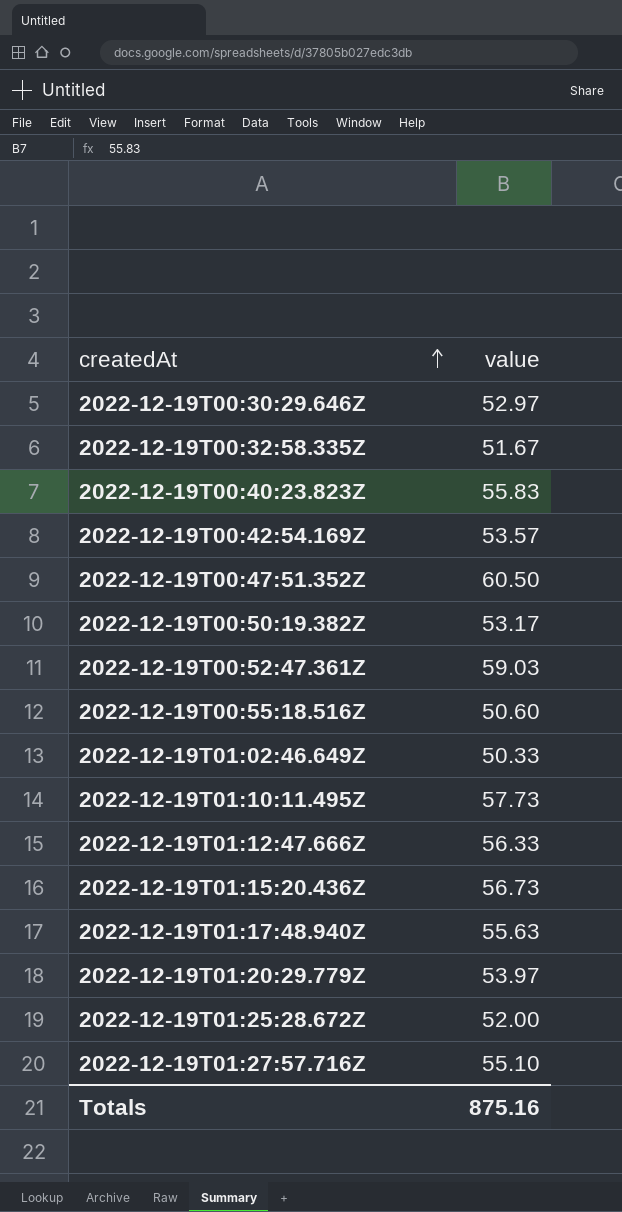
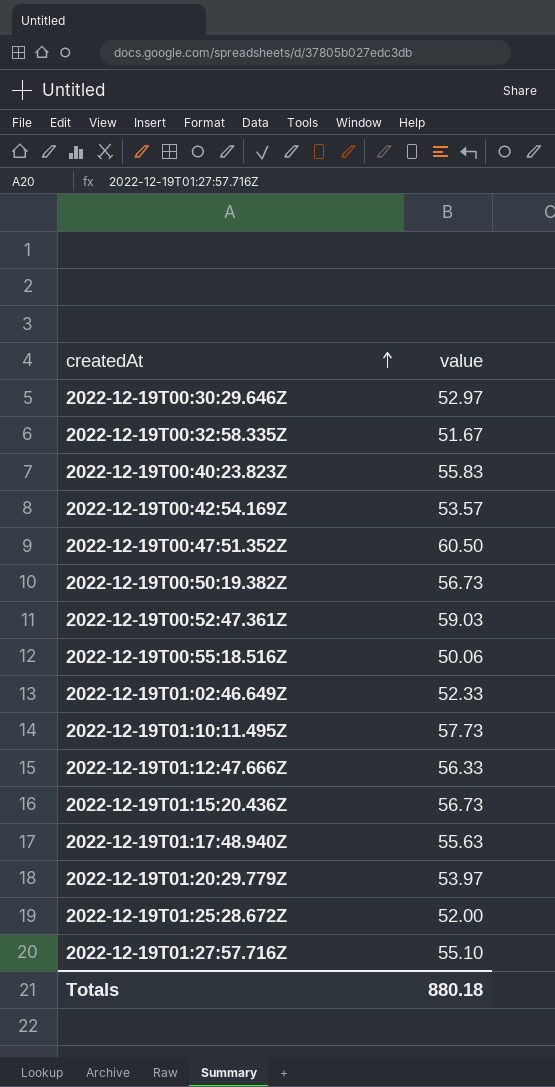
2022-12-19T00:50:19.382Z | value: 53.17 -> 56.73
2022-12-19T00:55:18.516Z | value: 50.60 -> 50.06
2022-12-19T01:02:46.649Z | value: 50.33 -> 52.33
Totals | value: 875.16 -> 880.18

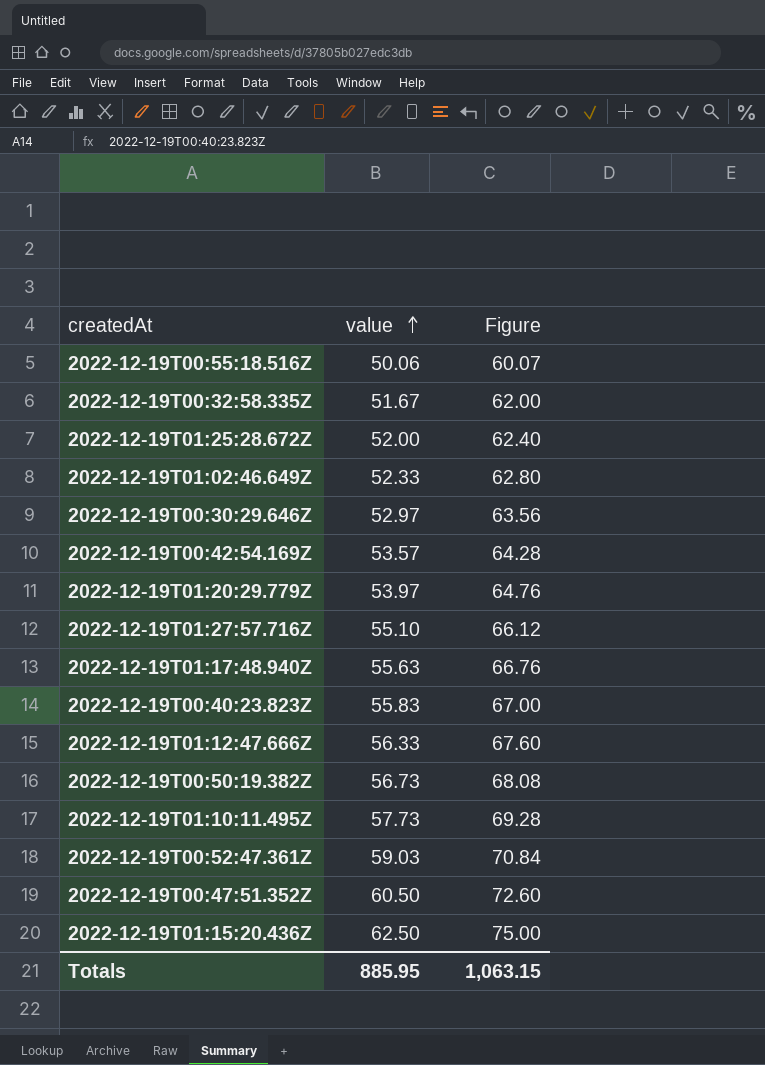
row order: createdAt ascending -> value ascending
column Figure | formula: none -> [value] * 1.2
2022-12-19T01:15:20.436Z | value: 56.73 -> 62.50
Totals | value: 880.18 -> 885.95

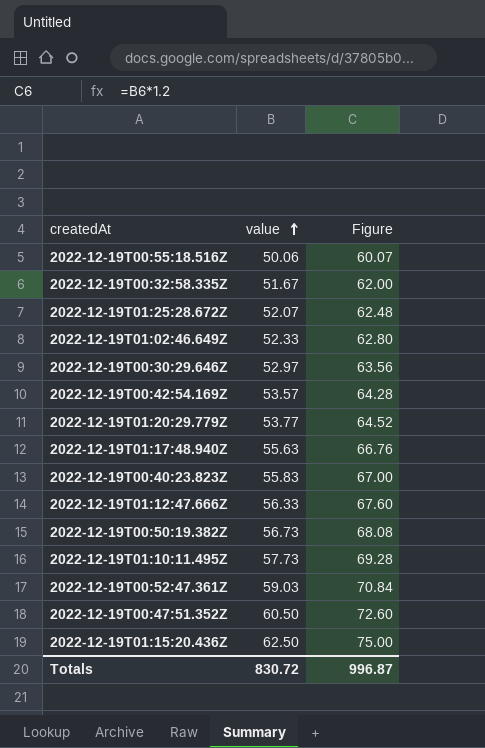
row 2022-12-19T01:27:57.716Z: 55.10 | 66.12 -> none
2022-12-19T01:25:28.672Z | value: 52.00 -> 52.07
2022-12-19T01:25:28.672Z | Figure: 62.40 -> 62.48
2022-12-19T01:20:29.779Z | value: 53.97 -> 53.77
2022-12-19T01:20:29.779Z | Figure: 64.76 -> 64.52
Totals | value: 885.95 -> 830.72
Totals | Figure: 1,063.15 -> 996.87

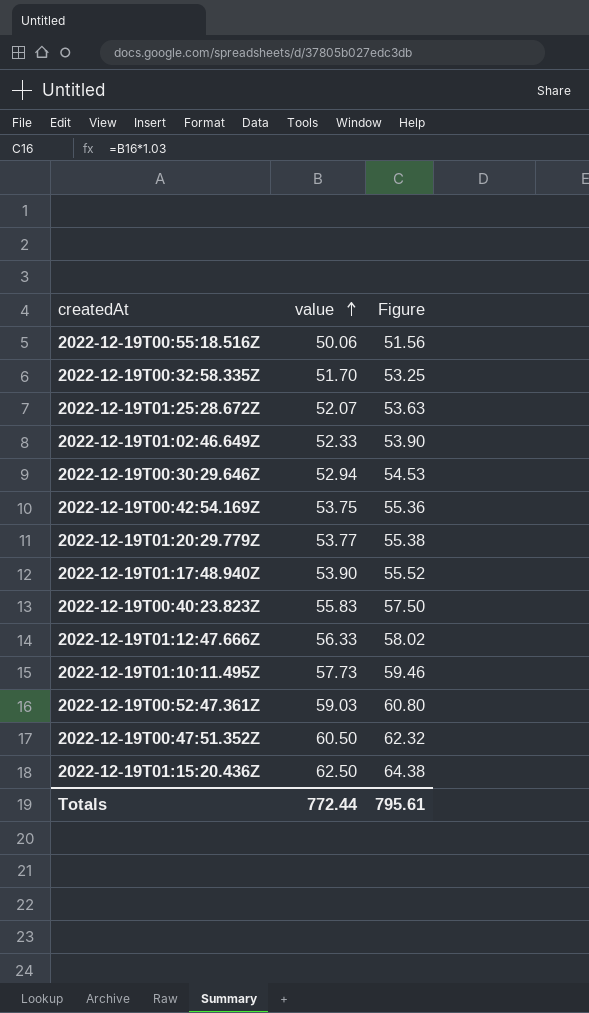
column Figure | formula: [value] * 1.2 -> [value] * 1.03
row 2022-12-19T00:50:19.382Z: 56.73 | 68.08 -> none
2022-12-19T00:32:58.335Z | value: 51.67 -> 51.70
2022-12-19T00:30:29.646Z | value: 52.97 -> 52.94
2022-12-19T00:42:54.169Z | value: 53.57 -> 53.75
2022-12-19T01:17:48.940Z | value: 55.63 -> 53.90
Totals | value: 830.72 -> 772.44
Totals | Figure: 996.87 -> 795.61

